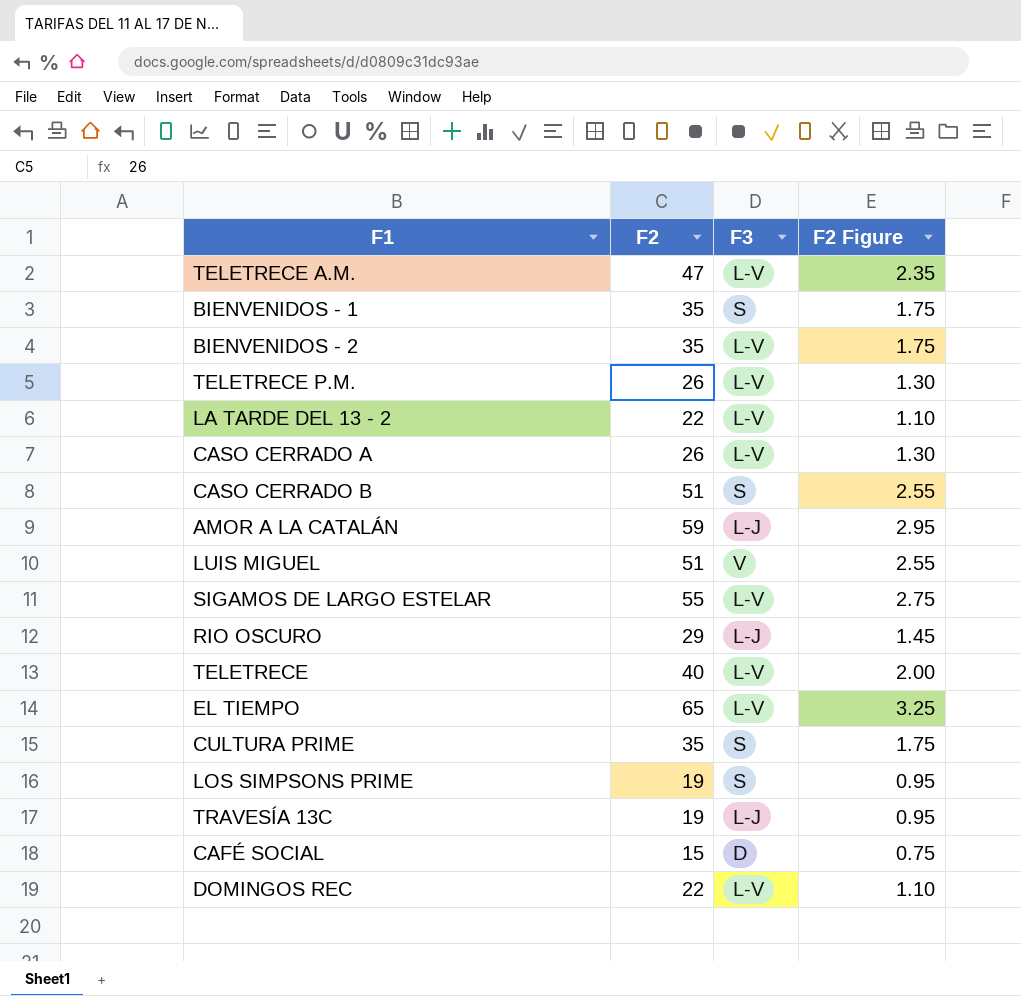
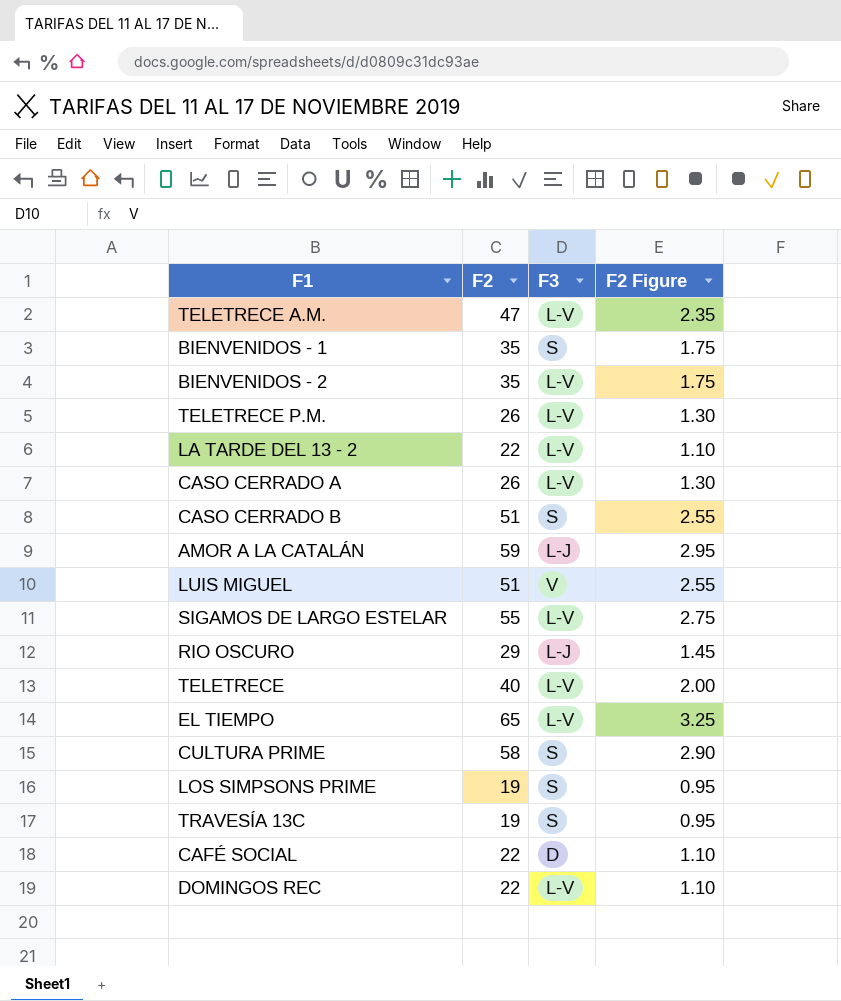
CULTURA PRIME | F2: 35 -> 58
CULTURA PRIME | F2 Figure: 1.75 -> 2.90
TRAVESÍA 13C | F3: L-J -> S
CAFÉ SOCIAL | F2: 15 -> 22
CAFÉ SOCIAL | F2 Figure: 0.75 -> 1.10

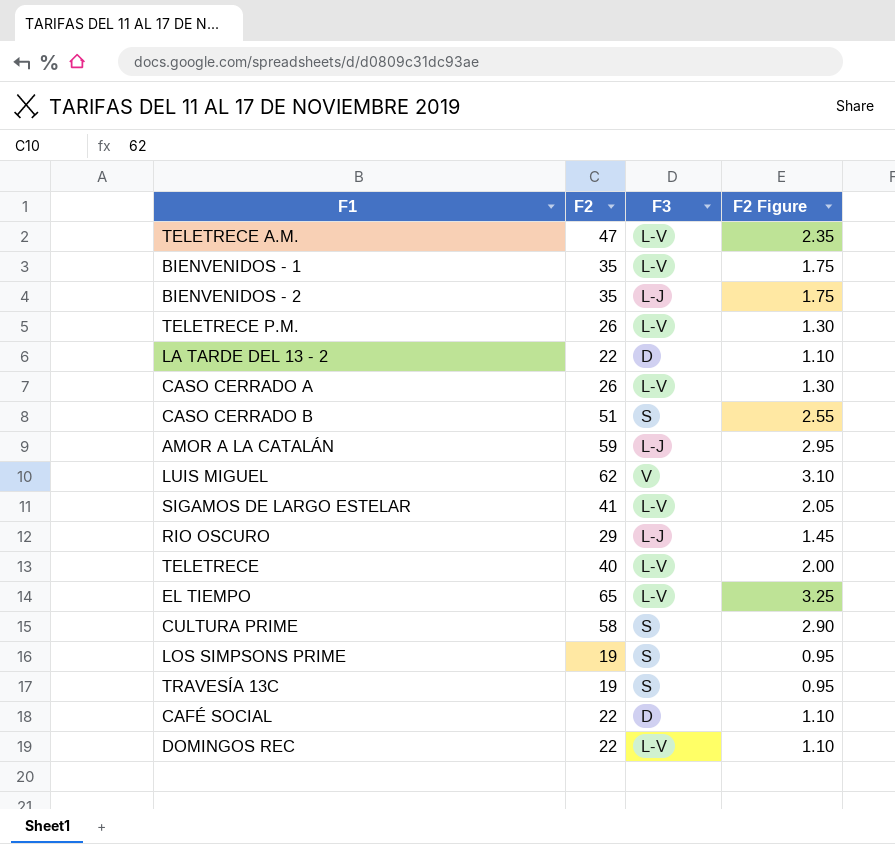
BIENVENIDOS - 1 | F3: S -> L-V
BIENVENIDOS - 2 | F3: L-V -> L-J
LA TARDE DEL 13 - 2 | F3: L-V -> D
LUIS MIGUEL | F2: 51 -> 62
LUIS MIGUEL | F2 Figure: 2.55 -> 3.10
SIGAMOS DE LARGO ESTELAR | F2: 55 -> 41
SIGAMOS DE LARGO ESTELAR | F2 Figure: 2.75 -> 2.05

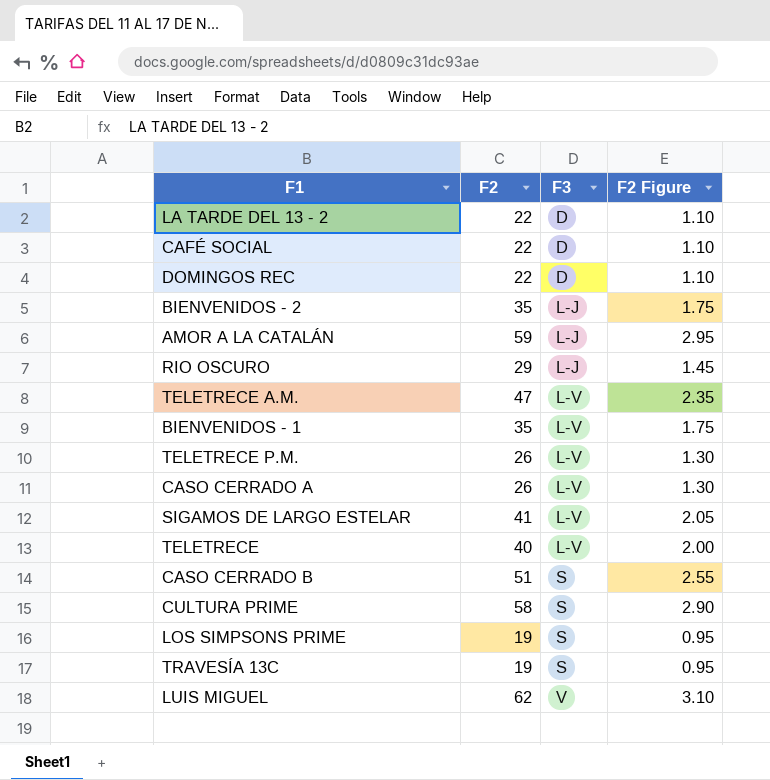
row order: none -> F3 ascending
row EL TIEMPO: 65 | L-V | 3.25 -> none
DOMINGOS REC | F3: L-V -> D

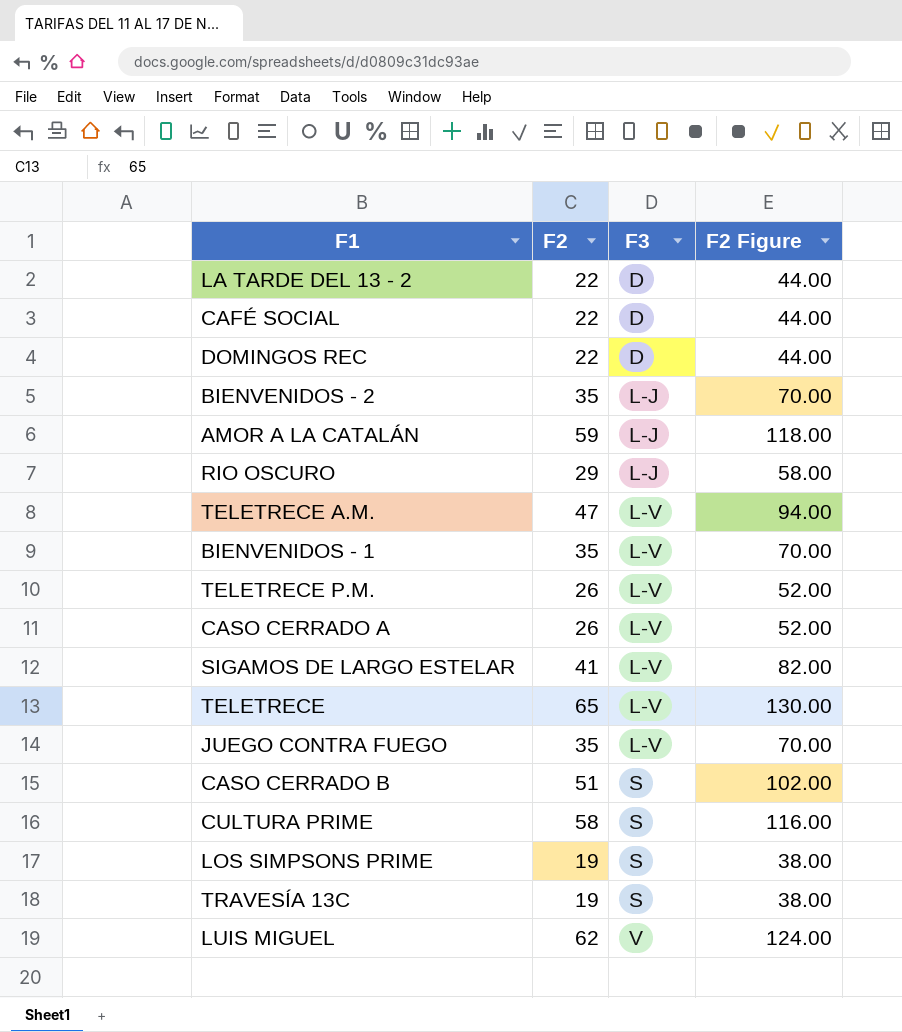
column F2 Figure | formula: [F2] * 0.05 -> [F2] * 2
TELETRECE | F2: 40 -> 65
row JUEGO CONTRA FUEGO: none -> 35 | L-V | 70.00

